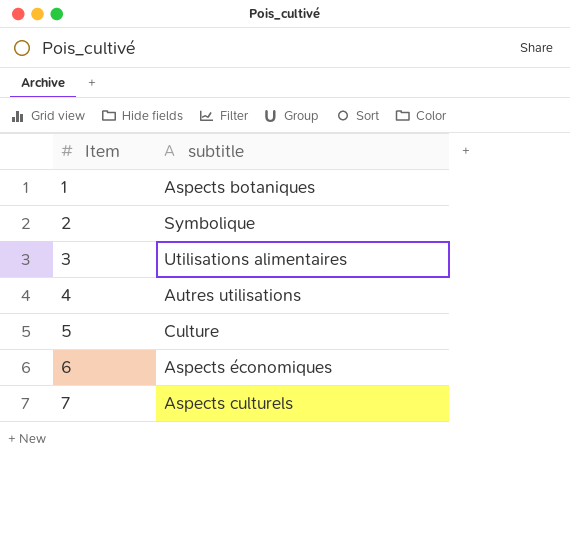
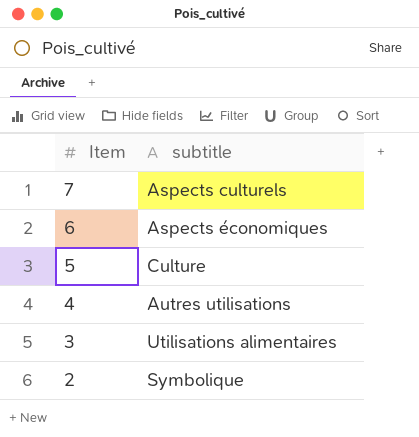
row order: Item ascending -> Item descending
row 1: Aspects botaniques -> none

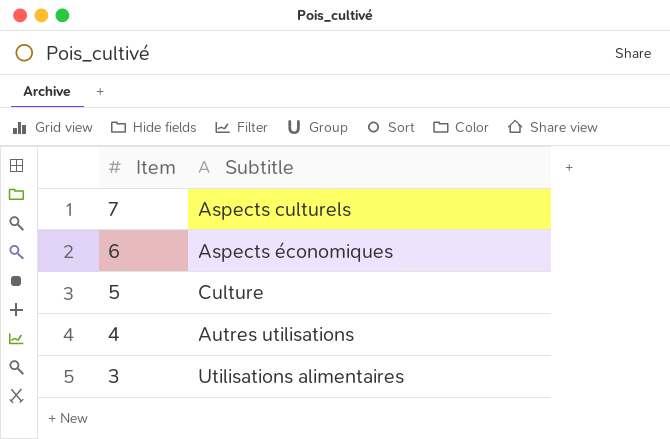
column name: subtitle -> Subtitle
row 2: Symbolique -> none

